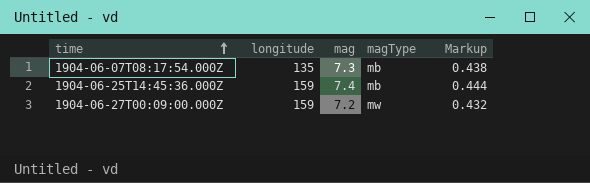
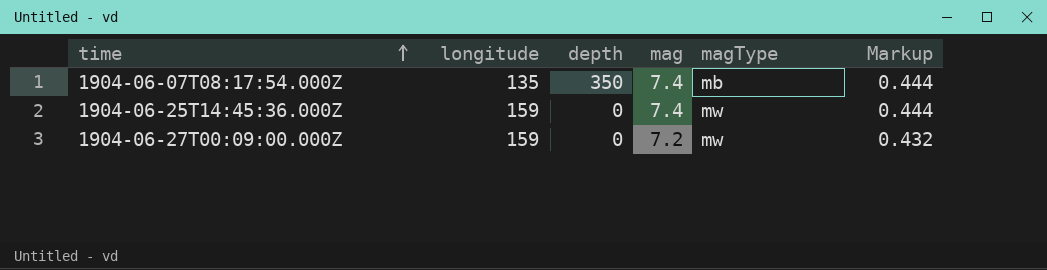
column depth | position: none -> 3
1904-06-07T08:17:54.000Z | mag: 7.3 -> 7.4
1904-06-07T08:17:54.000Z | Markup: 0.438 -> 0.444
1904-06-25T14:45:36.000Z | magType: mb -> mw

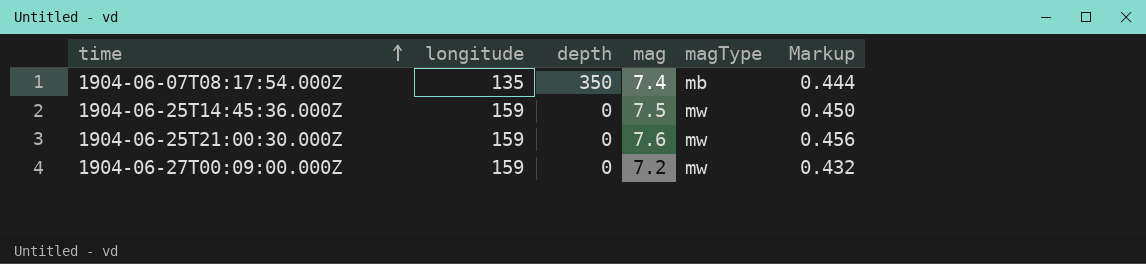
1904-06-25T14:45:36.000Z | mag: 7.4 -> 7.5
1904-06-25T14:45:36.000Z | Markup: 0.444 -> 0.450
row 1904-06-25T21:00:30.000Z: none -> 159 | 0 | 7.6 | mw | 0.456

